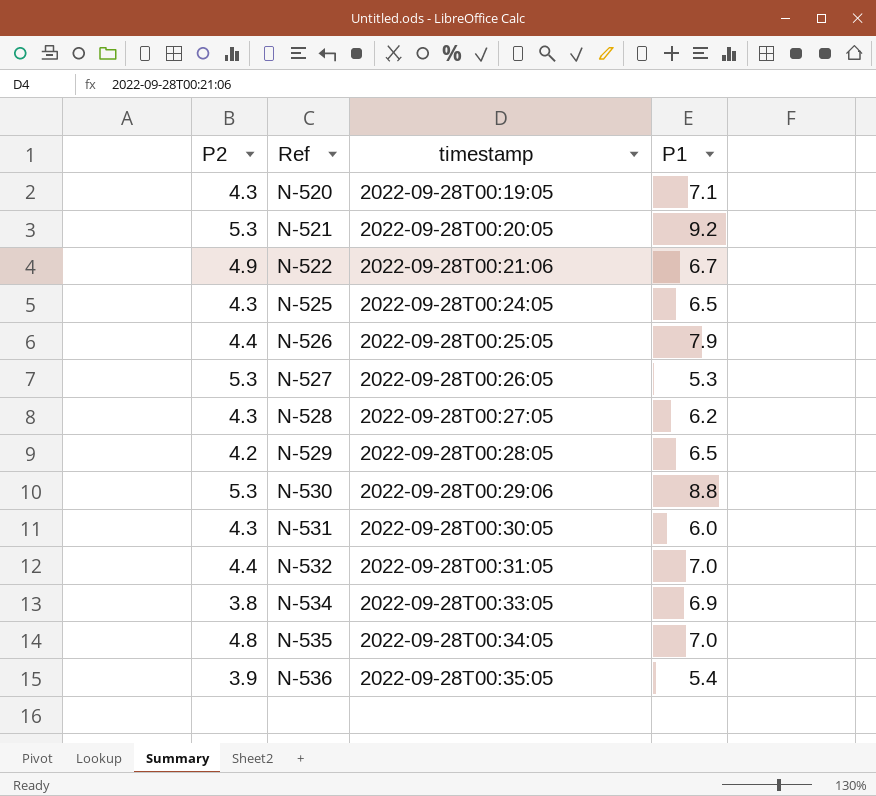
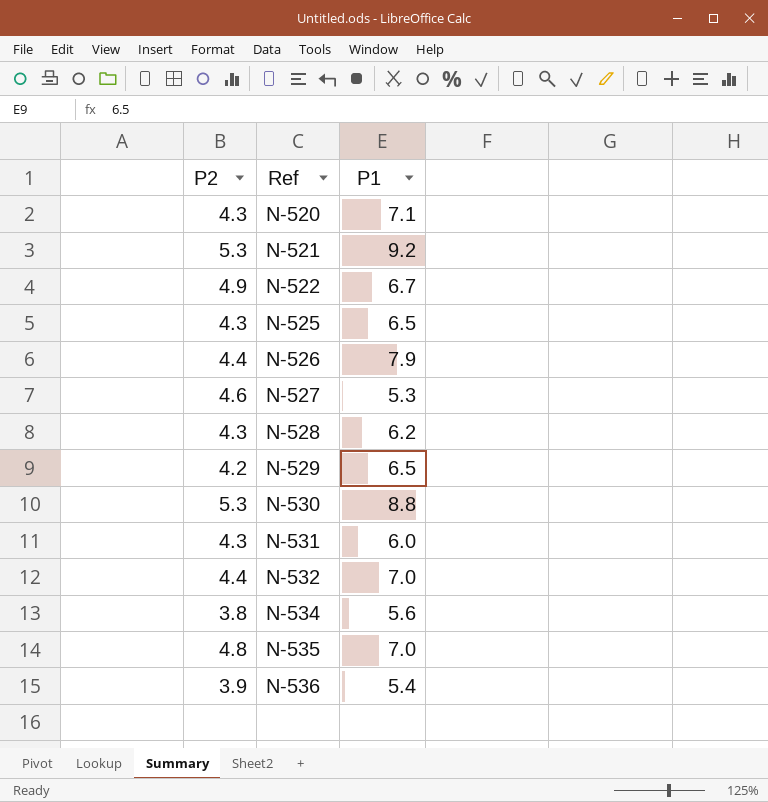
column timestamp | position: 3 -> none
N-527 | P2: 5.3 -> 4.6
N-534 | P1: 6.9 -> 5.6

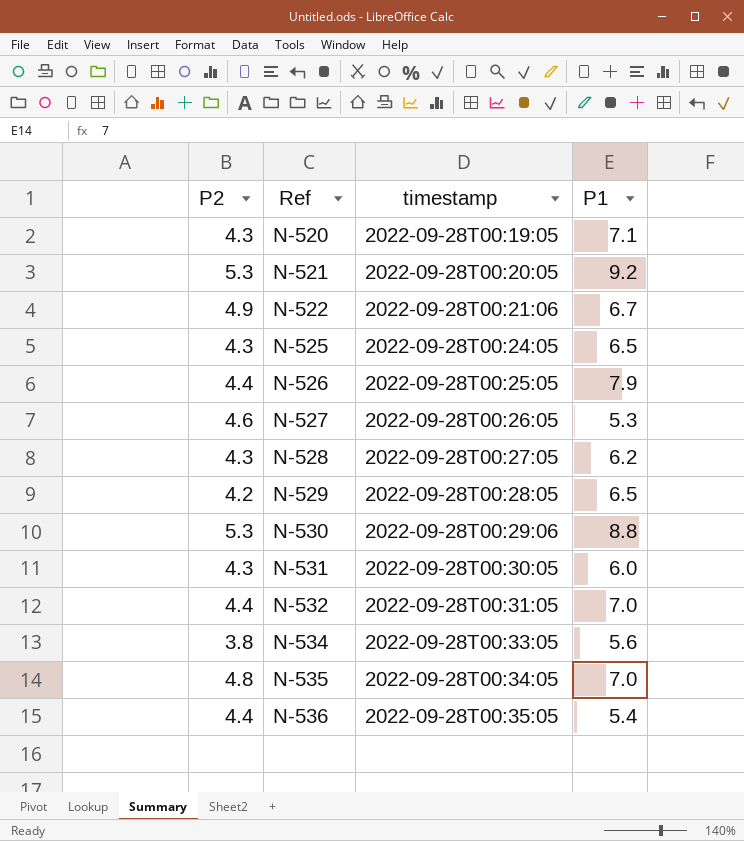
column timestamp | position: none -> 3
N-536 | P2: 3.9 -> 4.4

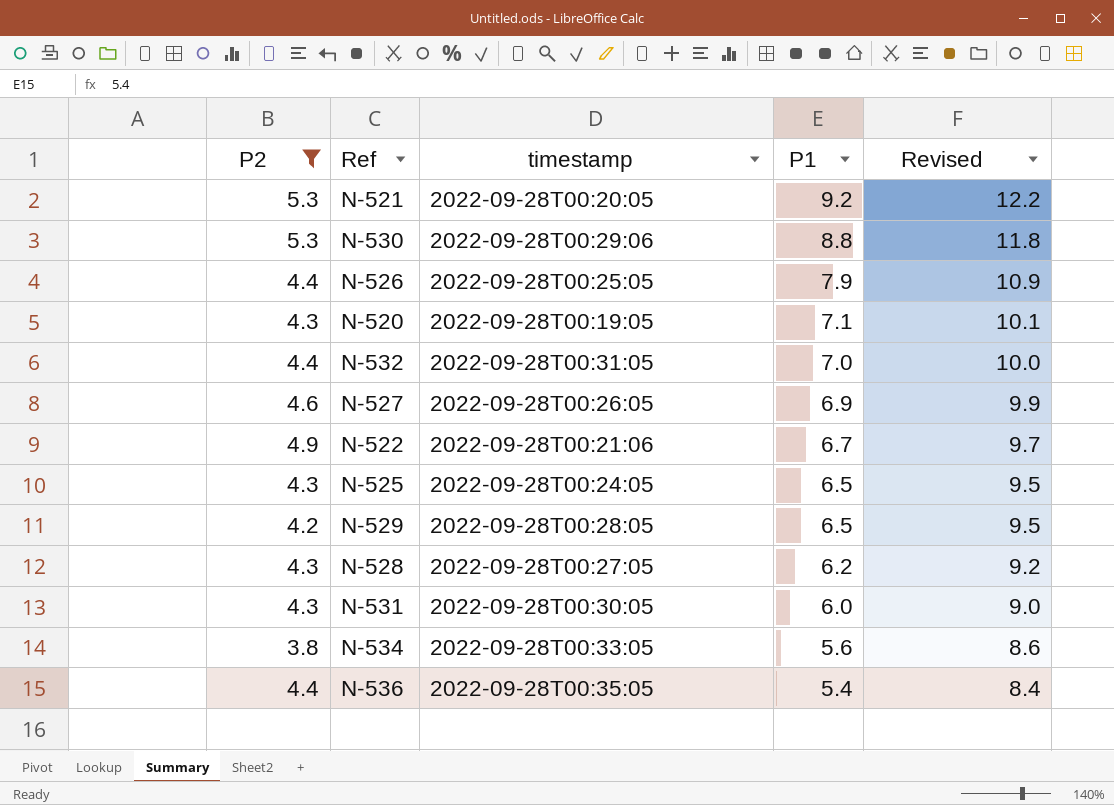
filter: none -> P2 != 4.8
row order: Ref ascending -> P1 descending
column Revised | formula: none -> [P1] + 3
N-527 | P1: 5.3 -> 6.9

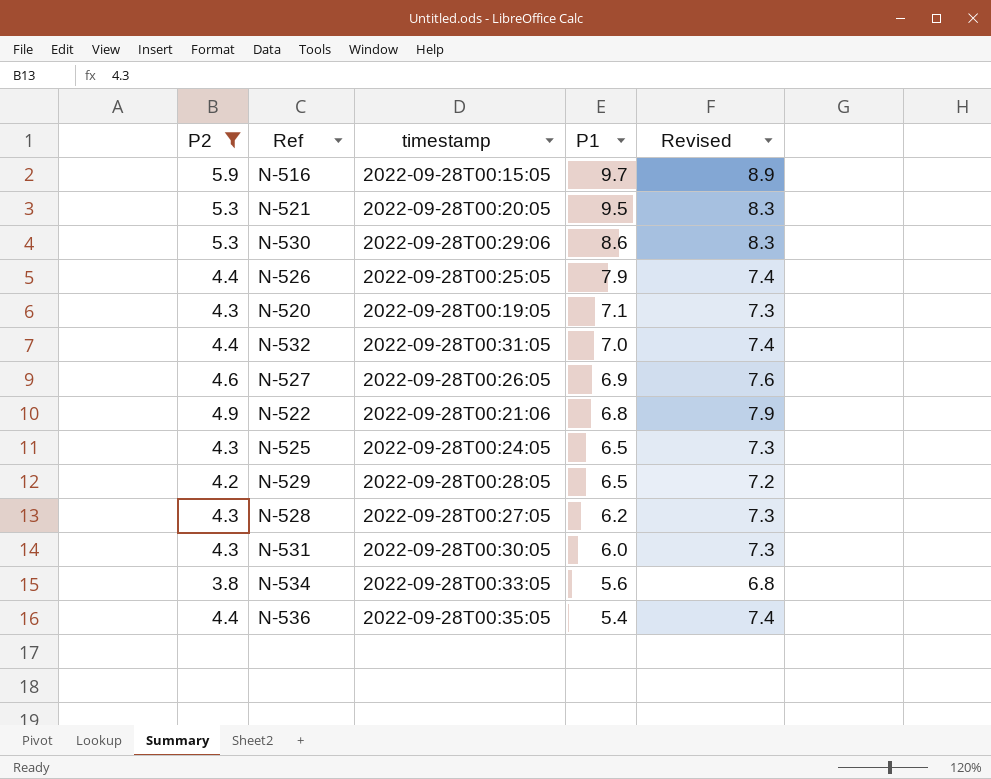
column Revised | formula: [P1] + 3 -> [P2] + 3
row N-516: none -> 5.9 | 2022-09-28T00:15:05 | 9.7 | 8.9
N-521 | P1: 9.2 -> 9.5
N-530 | P1: 8.8 -> 8.6
N-522 | P1: 6.7 -> 6.8

